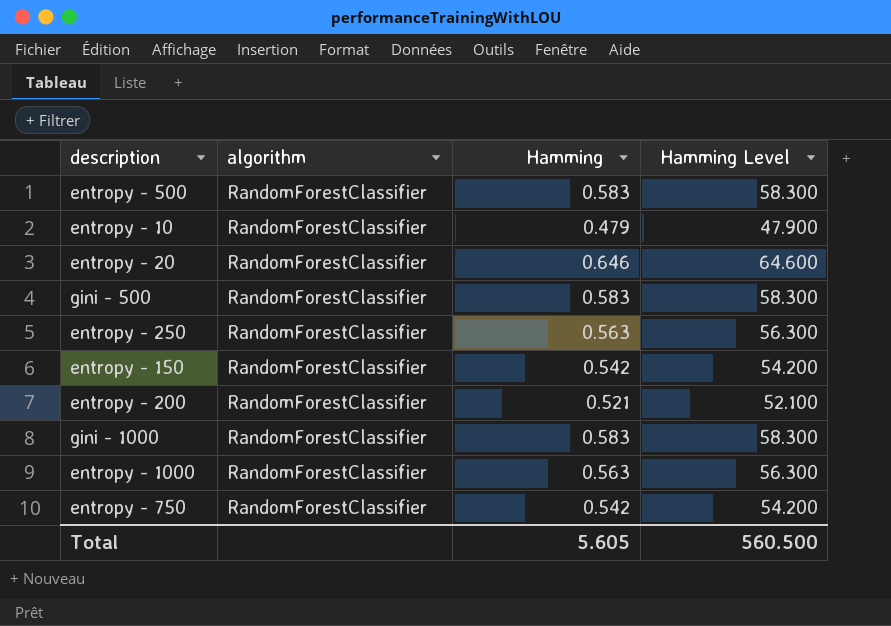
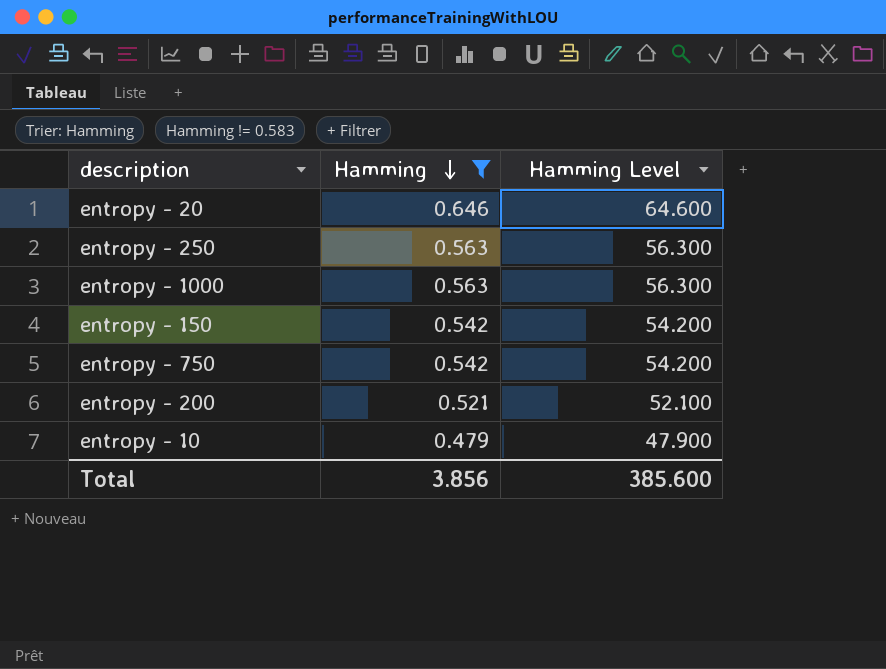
filter: none -> Hamming != 0.583
row order: none -> Hamming descending
column algorithm | position: 2 -> none
Total | Hamming: 5.605 -> 3.856
Total | Hamming Level: 560.500 -> 385.600

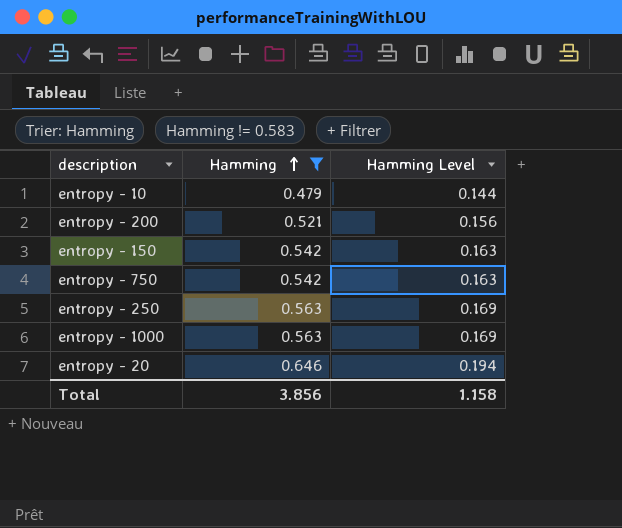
row order: Hamming descending -> Hamming ascending
column Hamming Level | formula: [Hamming] * 100 -> [Hamming] * 0.3
Total | Hamming Level: 385.600 -> 1.158

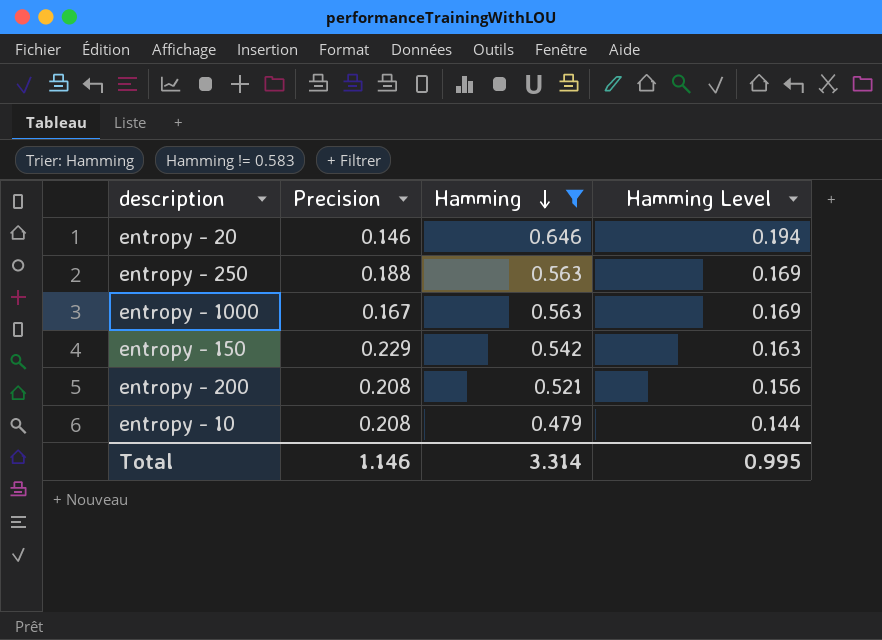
row order: Hamming ascending -> Hamming descending
column Precision | position: none -> 2
row entropy - 750: 0.542 | 0.163 -> none
Total | Hamming: 3.856 -> 3.314
Total | Hamming Level: 1.158 -> 0.995

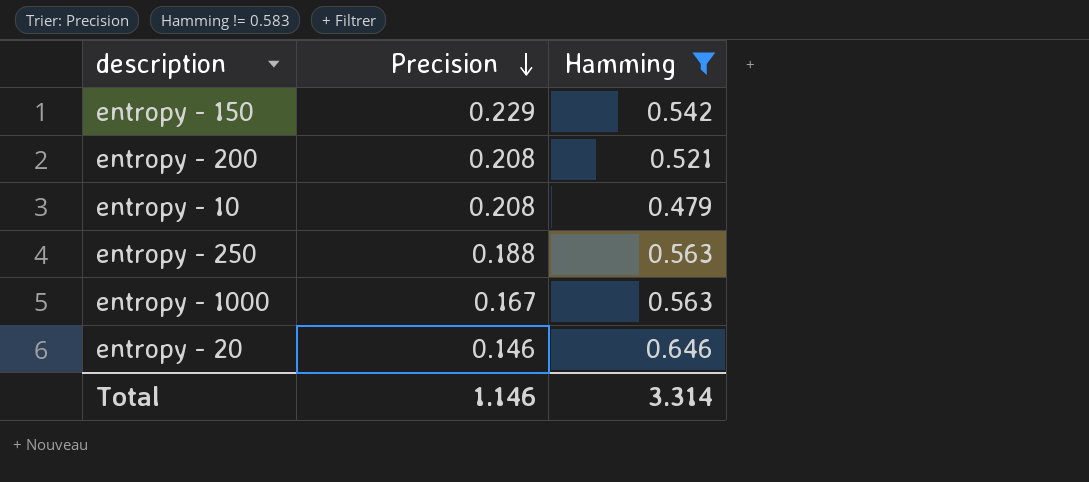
row order: Hamming descending -> Precision descending
column Hamming Level | formula: [Hamming] * 0.3 -> none

